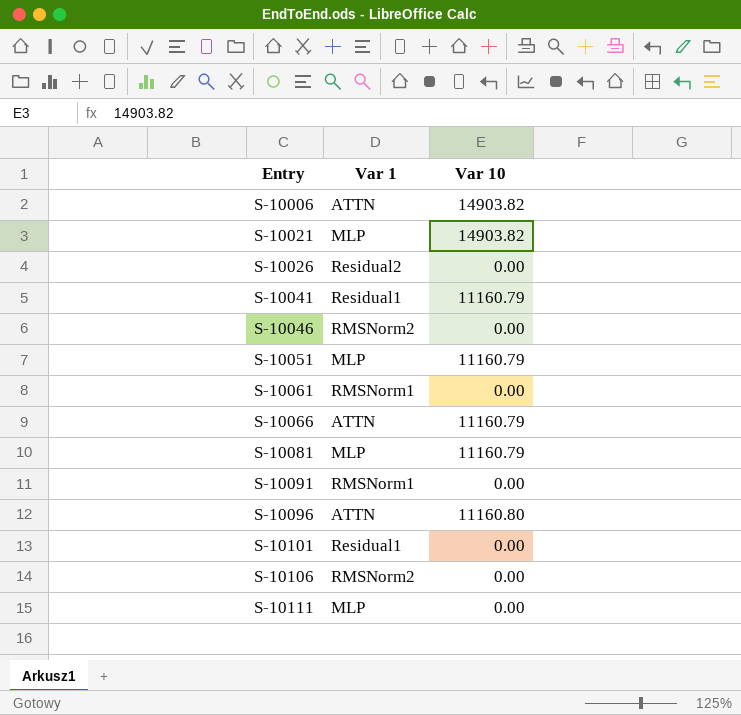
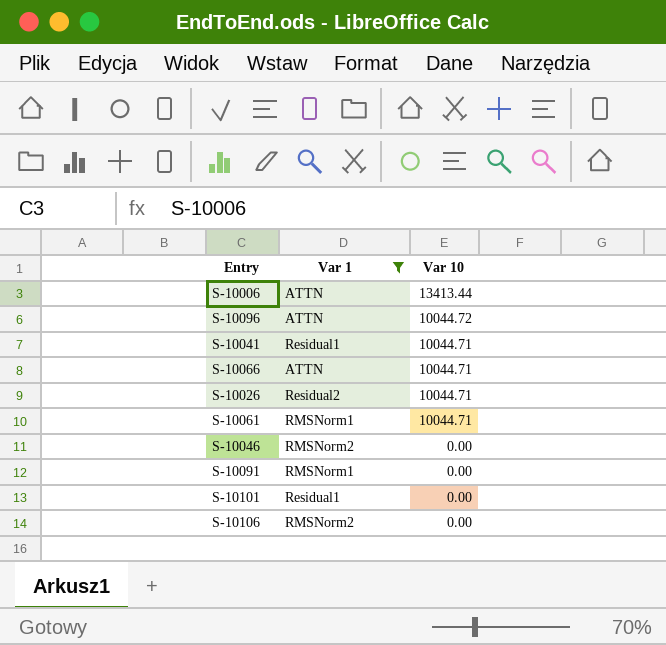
filter: none -> Var 1 != MLP
row order: Entry ascending -> Var 10 descending
S-10006 | Var 10: 14903.82 -> 13413.44
S-10096 | Var 10: 11160.80 -> 10044.72
S-10041 | Var 10: 11160.79 -> 10044.71
S-10066 | Var 10: 11160.79 -> 10044.71
S-10026 | Var 10: 0.00 -> 10044.71
S-10061 | Var 10: 0.00 -> 10044.71

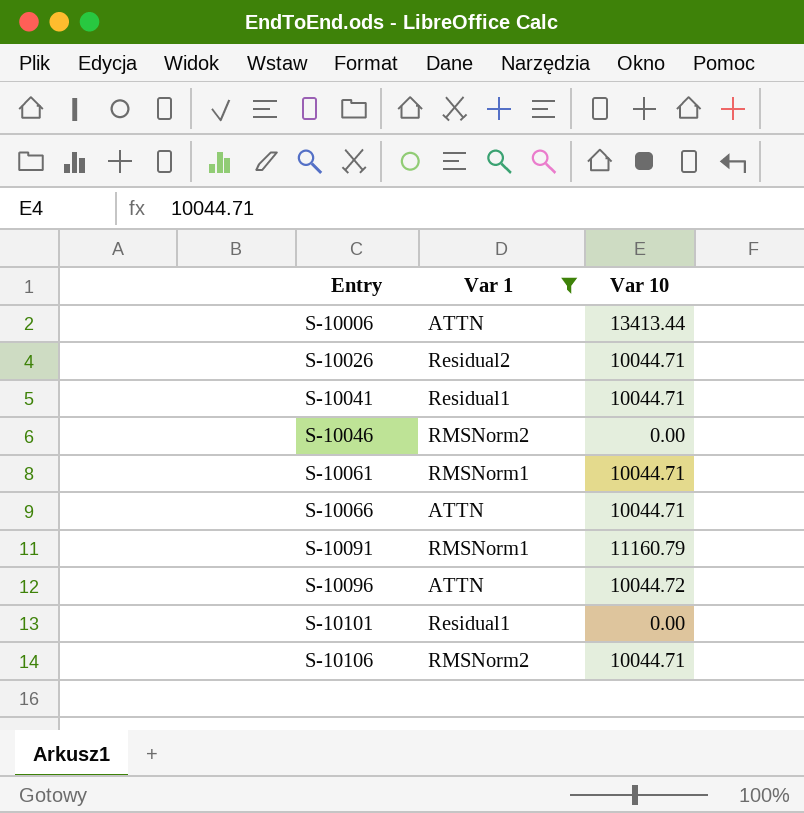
row order: Var 10 descending -> Entry ascending
S-10091 | Var 10: 0.00 -> 11160.79
S-10106 | Var 10: 0.00 -> 10044.71

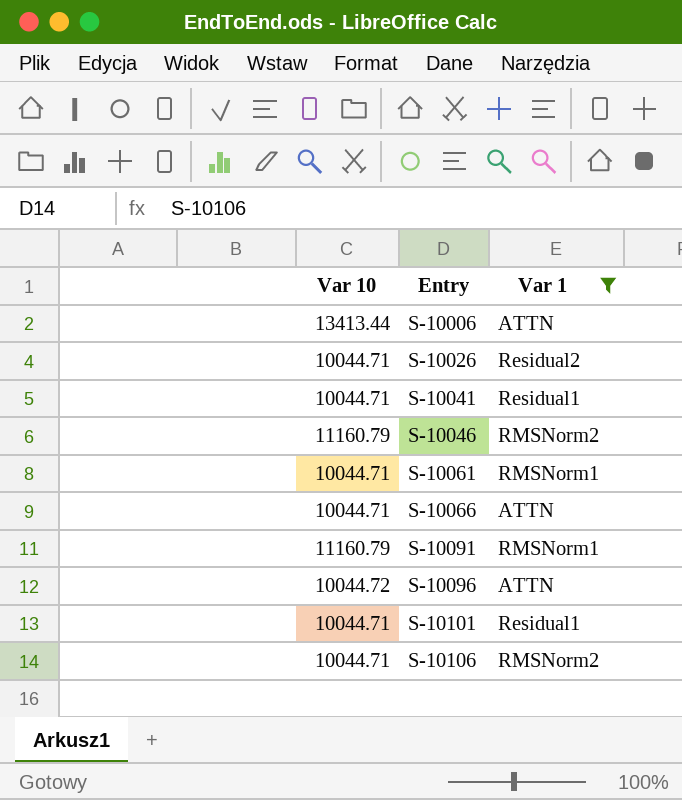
column Var 10 | position: 3 -> 1
S-10046 | Var 10: 0.00 -> 11160.79
S-10101 | Var 10: 0.00 -> 10044.71

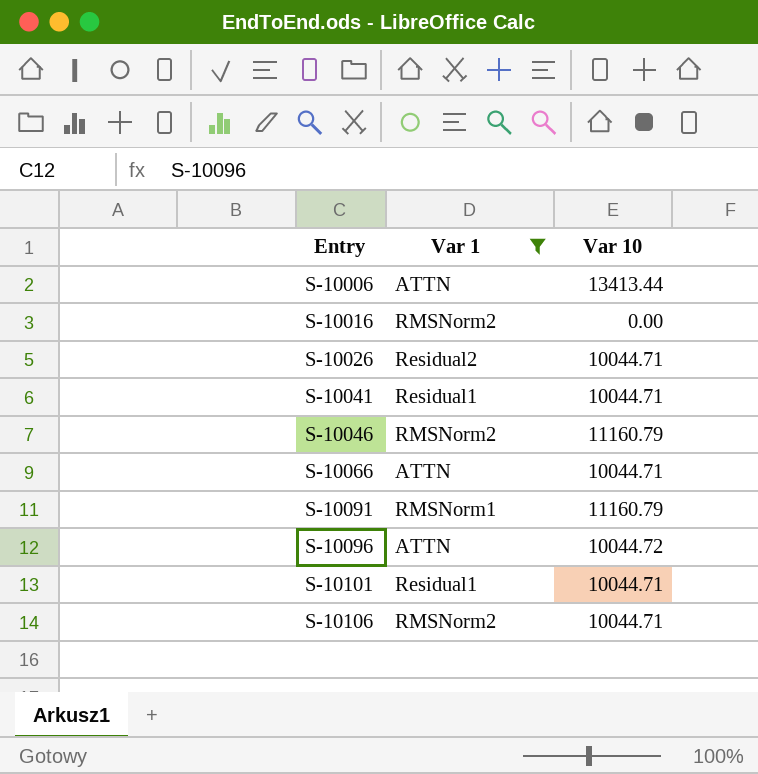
column Var 10 | position: 1 -> 3
row S-10061: 10044.71 | RMSNorm1 -> none
row S-10016: none -> RMSNorm2 | 0.00

